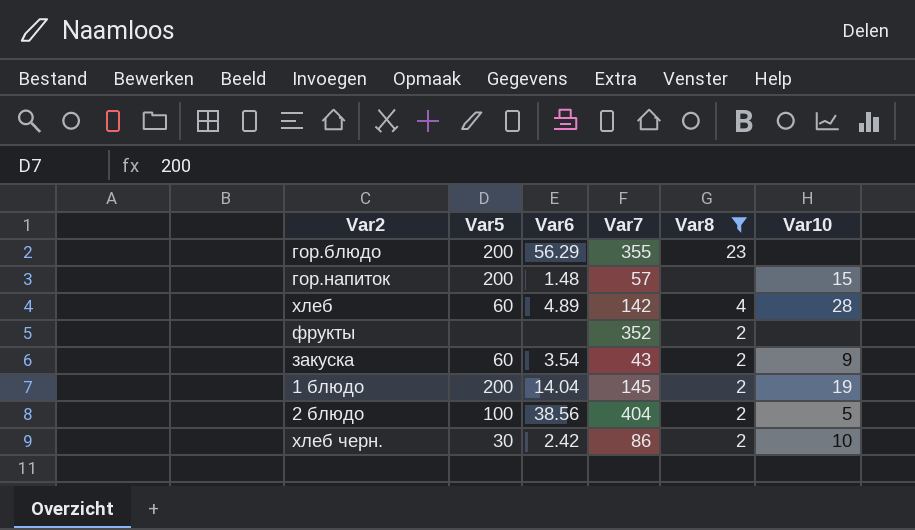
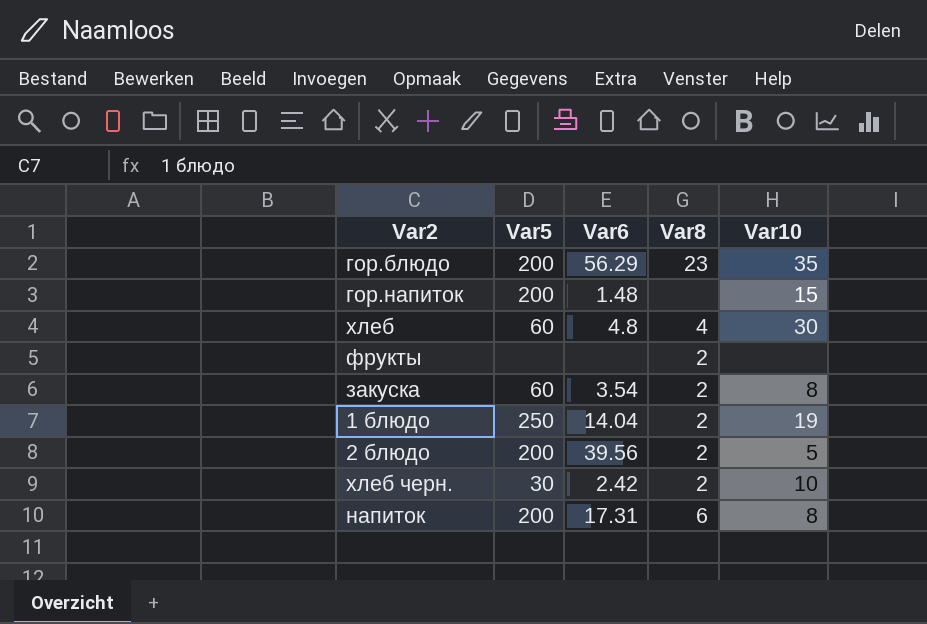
filter: Var8 != 6 -> none
column Var7 | position: 4 -> none
гор.блюдо | Var10: none -> 35
хлеб | Var6: 4.89 -> 4.8
хлеб | Var10: 28 -> 30
закуска | Var10: 9 -> 8
1 блюдо | Var5: 200 -> 250
2 блюдо | Var5: 100 -> 200
2 блюдо | Var6: 38.56 -> 39.56

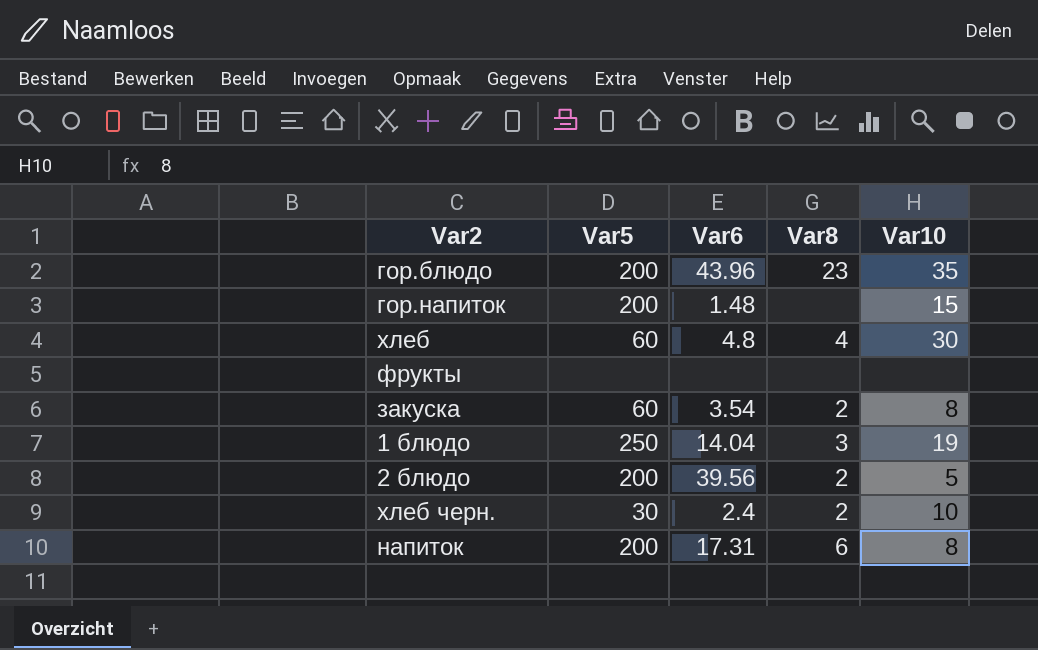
гор.блюдо | Var6: 56.29 -> 43.96
фрукты | Var8: 2 -> none
1 блюдо | Var8: 2 -> 3
хлеб черн. | Var6: 2.42 -> 2.4

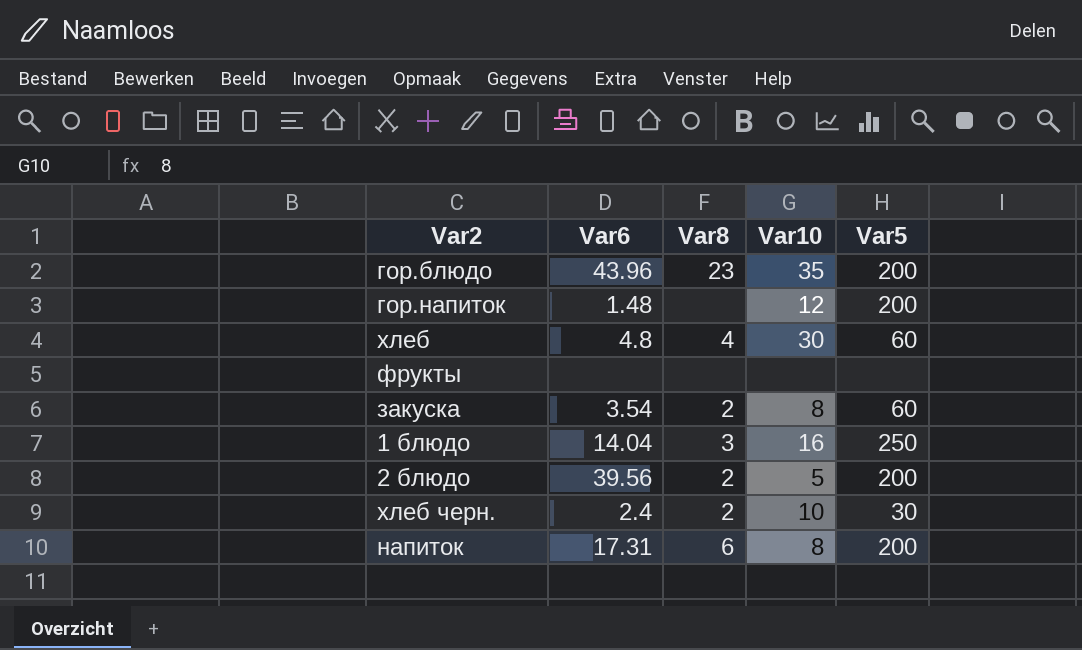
column Var5 | position: 2 -> 5
гор.напиток | Var10: 15 -> 12
1 блюдо | Var10: 19 -> 16

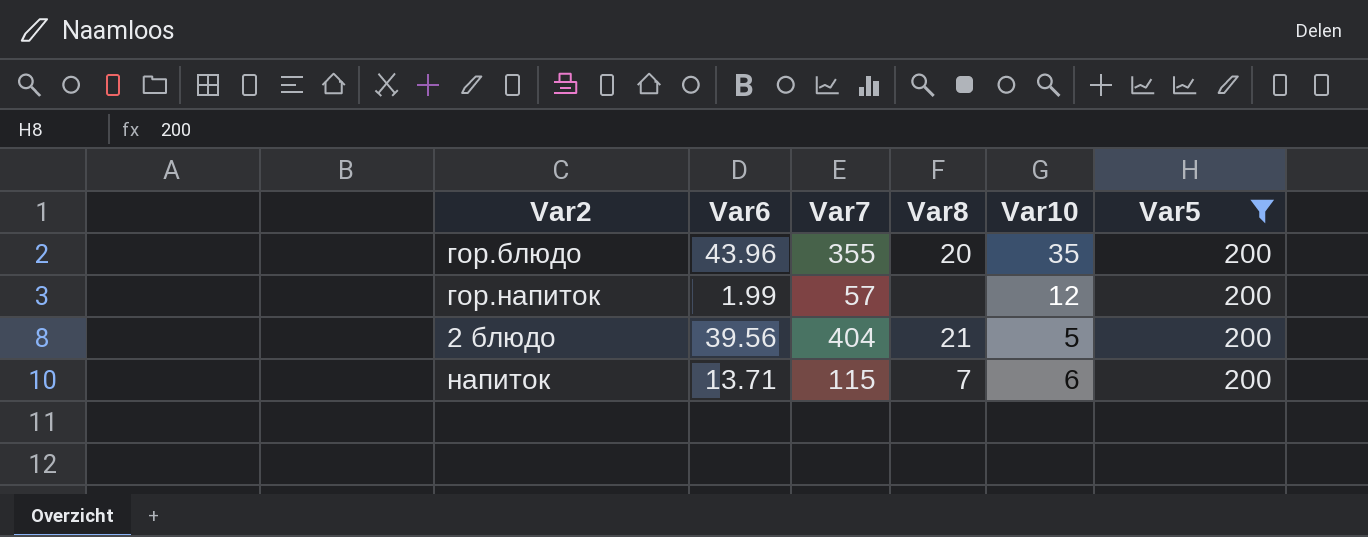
filter: none -> Var5 = 200
column Var7 | position: none -> 3
гор.блюдо | Var8: 23 -> 20
гор.напиток | Var6: 1.48 -> 1.99
2 блюдо | Var8: 2 -> 21
напиток | Var6: 17.31 -> 13.71
напиток | Var8: 6 -> 7
напиток | Var10: 8 -> 6

